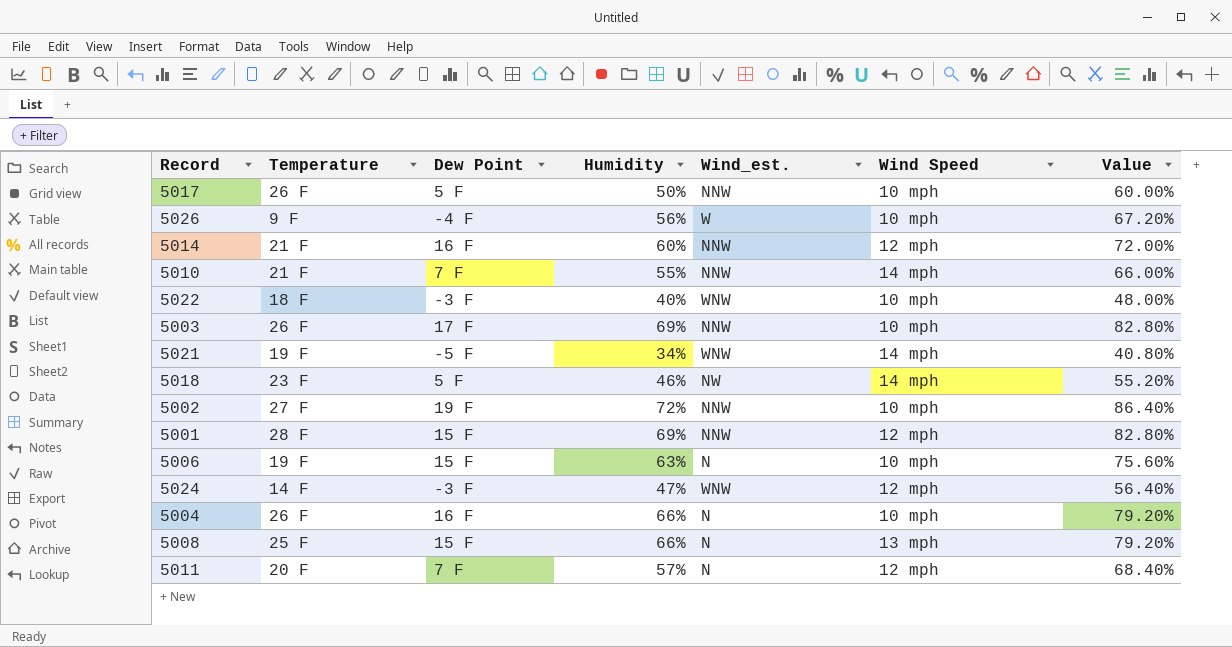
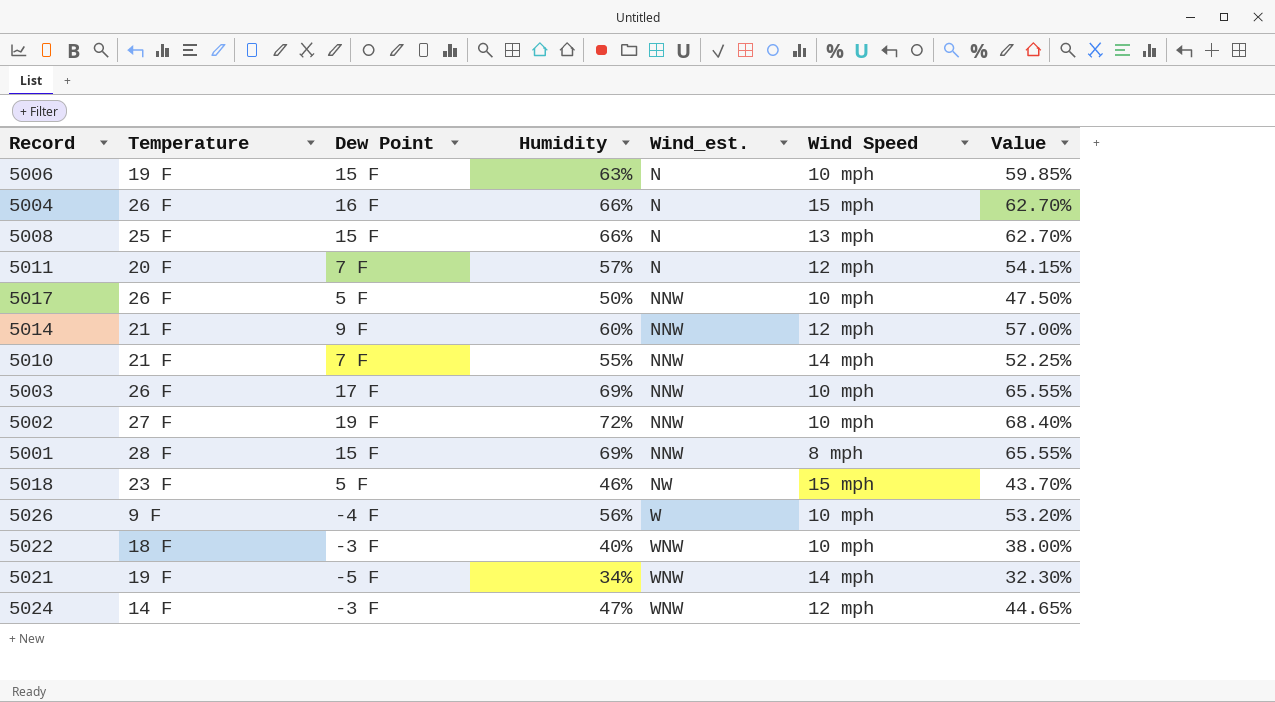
row order: none -> Wind_est. ascending
column Value | formula: [Humidity] * 1.2 -> [Humidity] * 0.95
5004 | Wind Speed: 10 mph -> 15 mph
5014 | Dew Point: 16 F -> 9 F
5001 | Wind Speed: 12 mph -> 8 mph
5018 | Wind Speed: 14 mph -> 15 mph

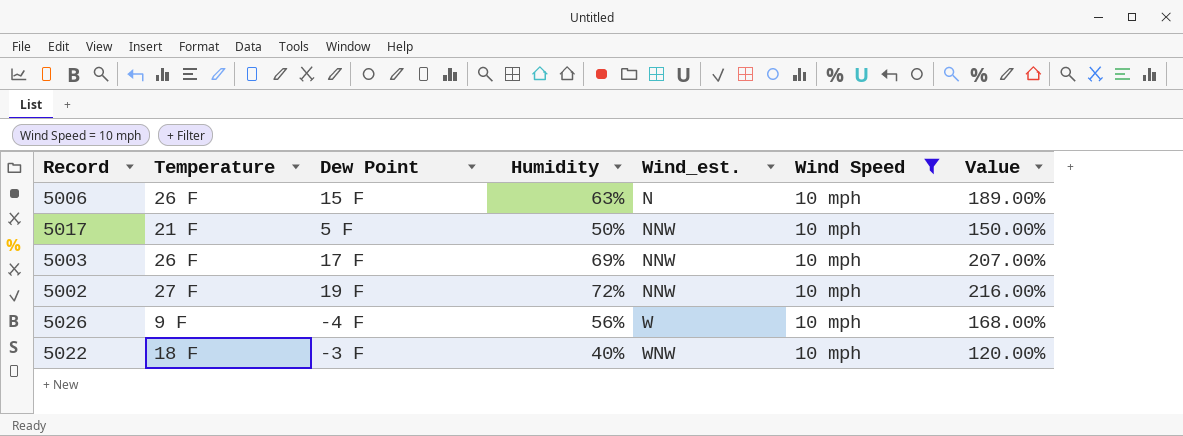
filter: none -> Wind Speed = 10 mph
column Value | formula: [Humidity] * 0.95 -> [Humidity] * 3
5006 | Temperature: 19 F -> 26 F
5017 | Temperature: 26 F -> 21 F

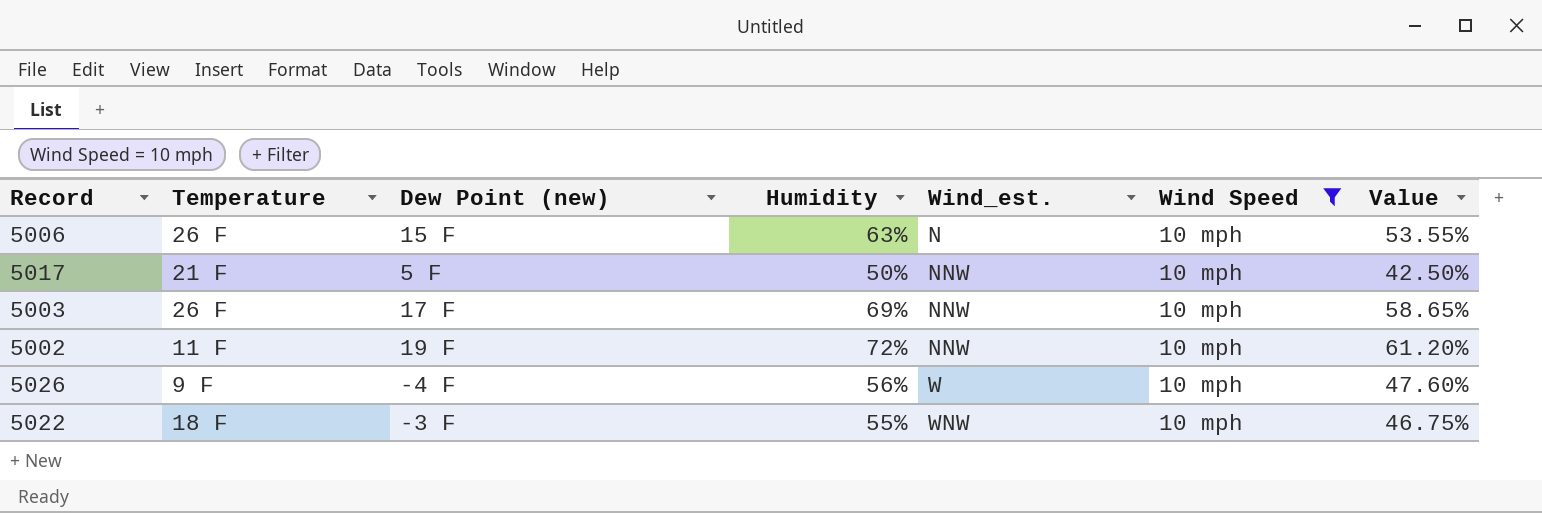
column name: Dew Point -> Dew Point (new)
column Value | formula: [Humidity] * 3 -> [Humidity] * 0.85
5002 | Temperature: 27 F -> 11 F
5022 | Humidity: 40% -> 55%

